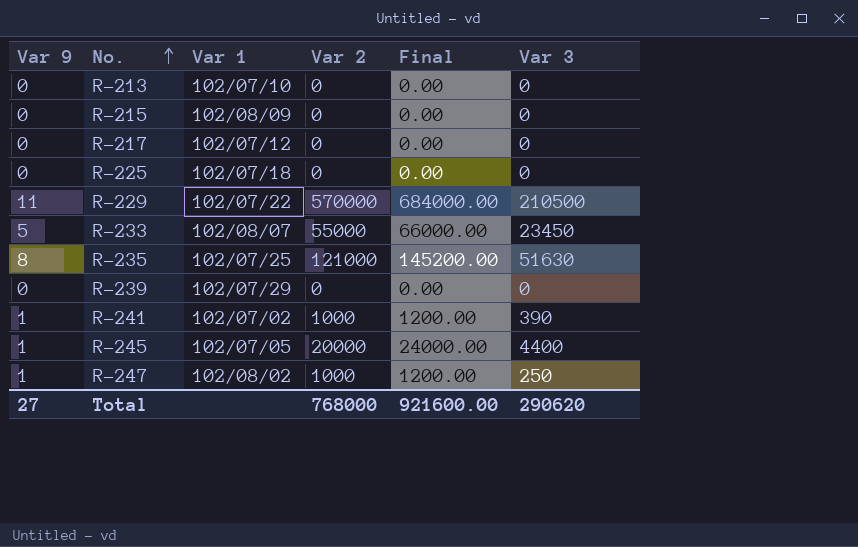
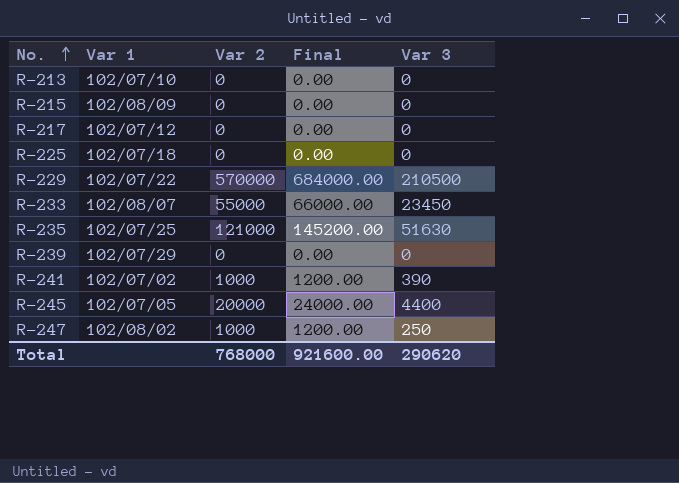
column Var 9 | position: 1 -> none

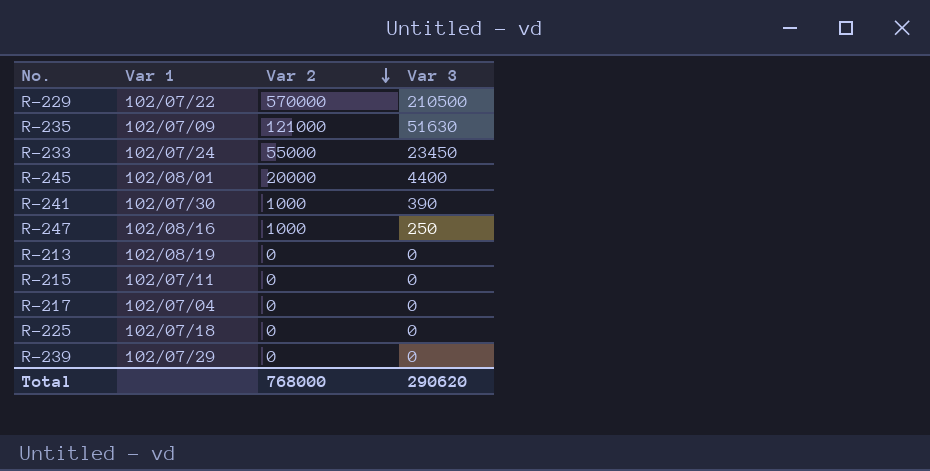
row order: No. ascending -> Var 2 descending
column Final | formula: [Var 2] * 1.2 -> none
R-235 | Var 1: 102/07/25 -> 102/07/09
R-233 | Var 1: 102/08/07 -> 102/07/24
R-245 | Var 1: 102/07/05 -> 102/08/01
R-241 | Var 1: 102/07/02 -> 102/07/30
R-247 | Var 1: 102/08/02 -> 102/08/16
R-213 | Var 1: 102/07/10 -> 102/08/19
R-215 | Var 1: 102/08/09 -> 102/07/11
R-217 | Var 1: 102/07/12 -> 102/07/04

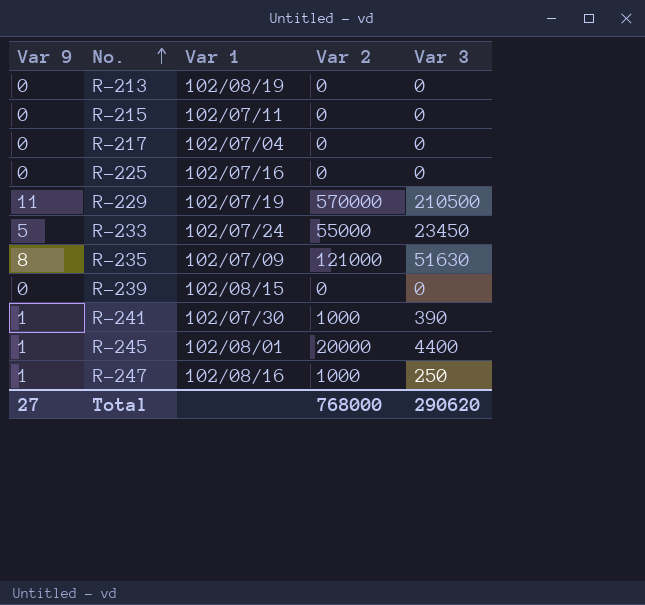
row order: Var 2 descending -> No. ascending
column Var 9 | position: none -> 1
R-225 | Var 1: 102/07/18 -> 102/07/16
R-229 | Var 1: 102/07/22 -> 102/07/19
R-239 | Var 1: 102/07/29 -> 102/08/15

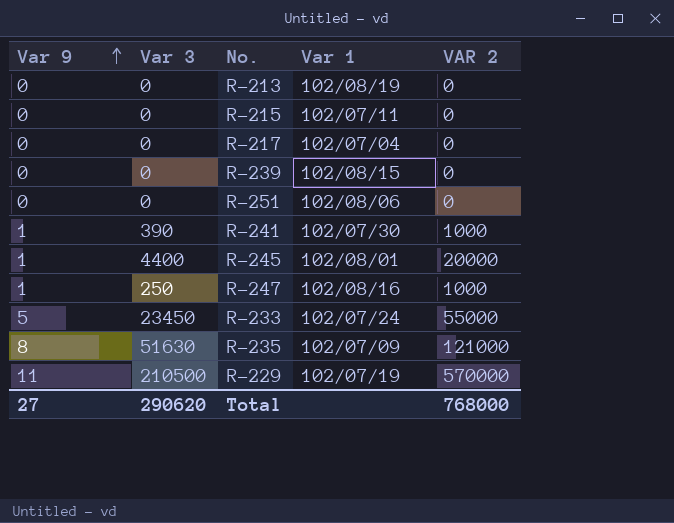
row order: No. ascending -> Var 9 ascending
column Var 3 | position: 5 -> 2
column name: Var 2 -> VAR 2
row R-225: 0 | 102/07/16 | 0 | 0 -> none
row R-251: none -> 0 | 0 | 102/08/06 | 0

